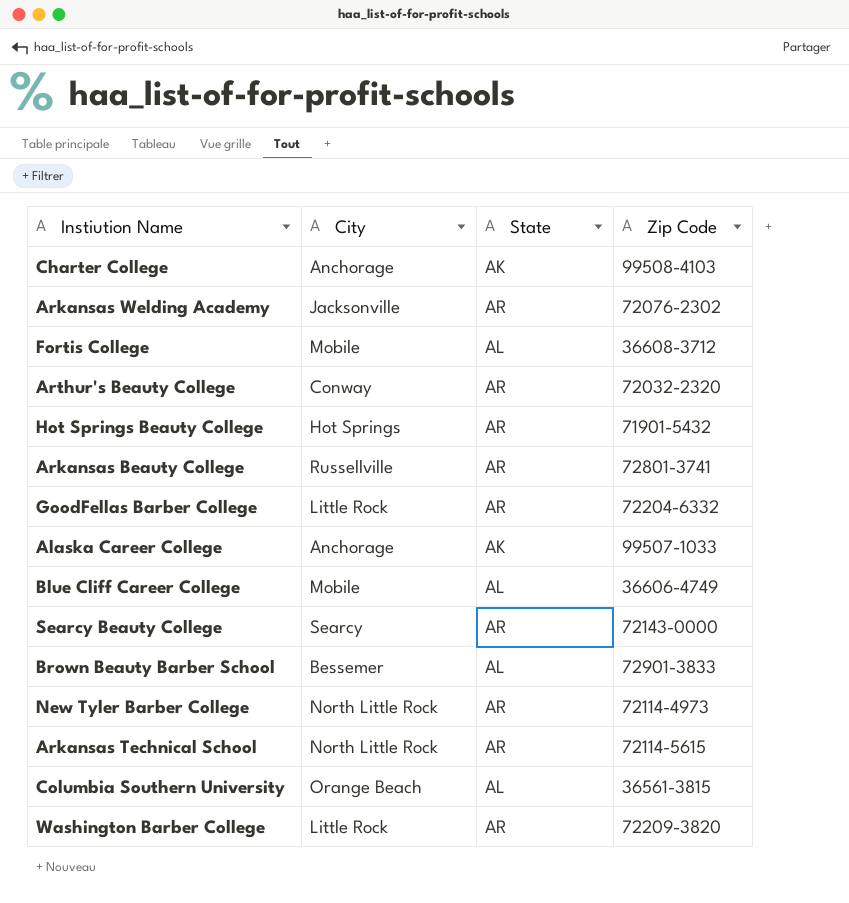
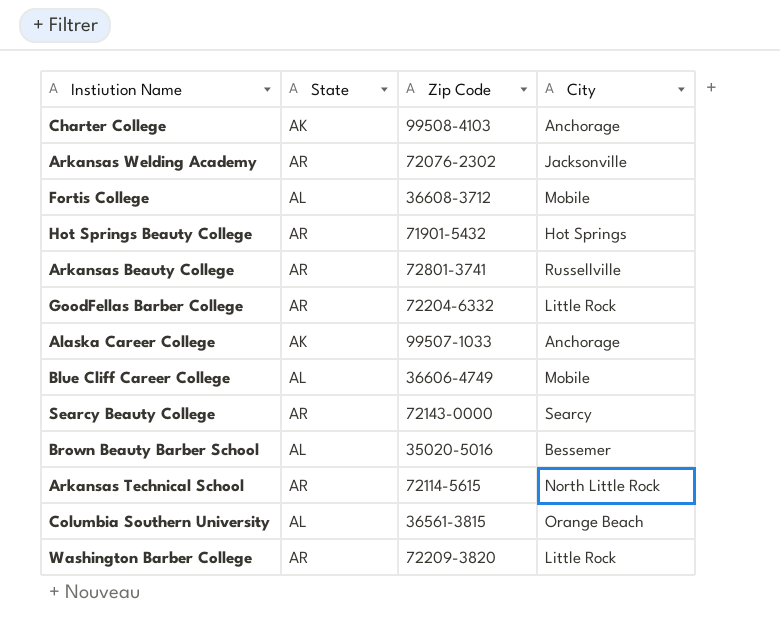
column City | position: 2 -> 4
row Arthur's Beauty College: Conway | AR | 72032-2320 -> none
row New Tyler Barber College: North Little Rock | AR | 72114-4973 -> none
Brown Beauty Barber School | Zip Code: 72901-3833 -> 35020-5016

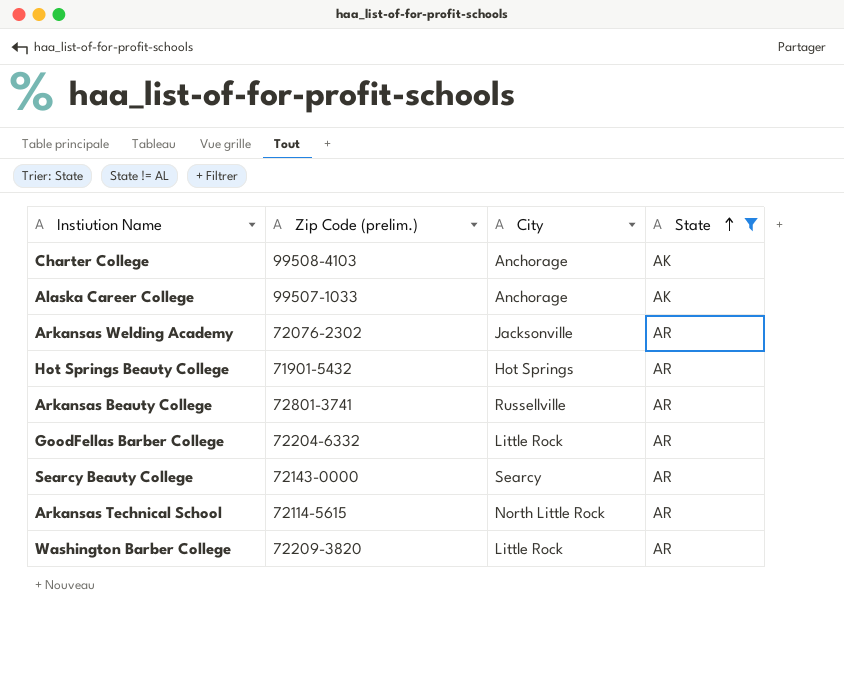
filter: none -> State != AL
row order: none -> State ascending
column name: Zip Code -> Zip Code (prelim.)
column State | position: 2 -> 4

